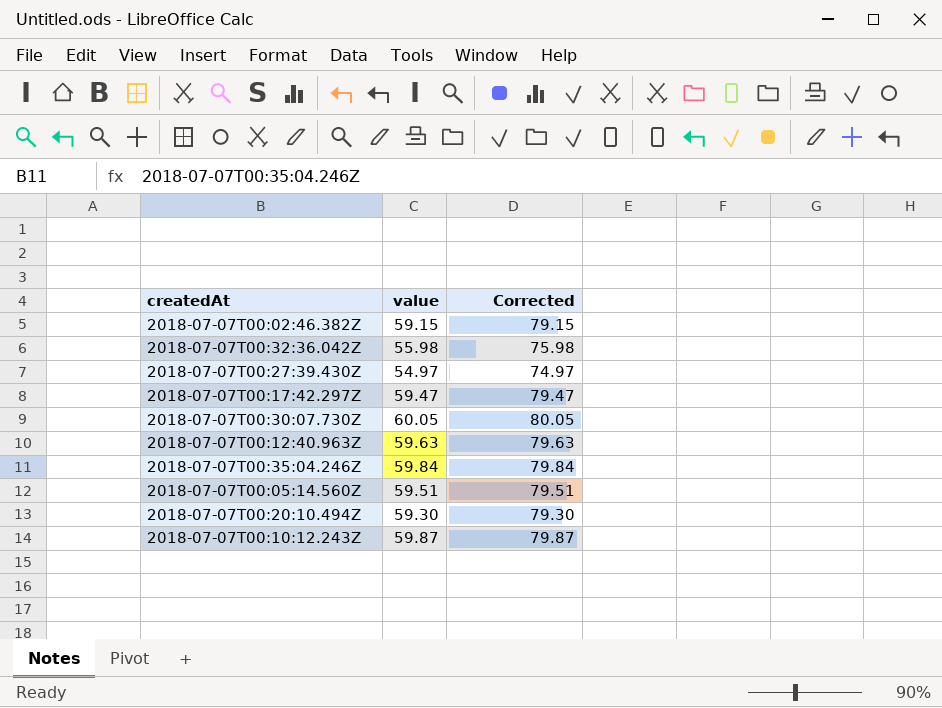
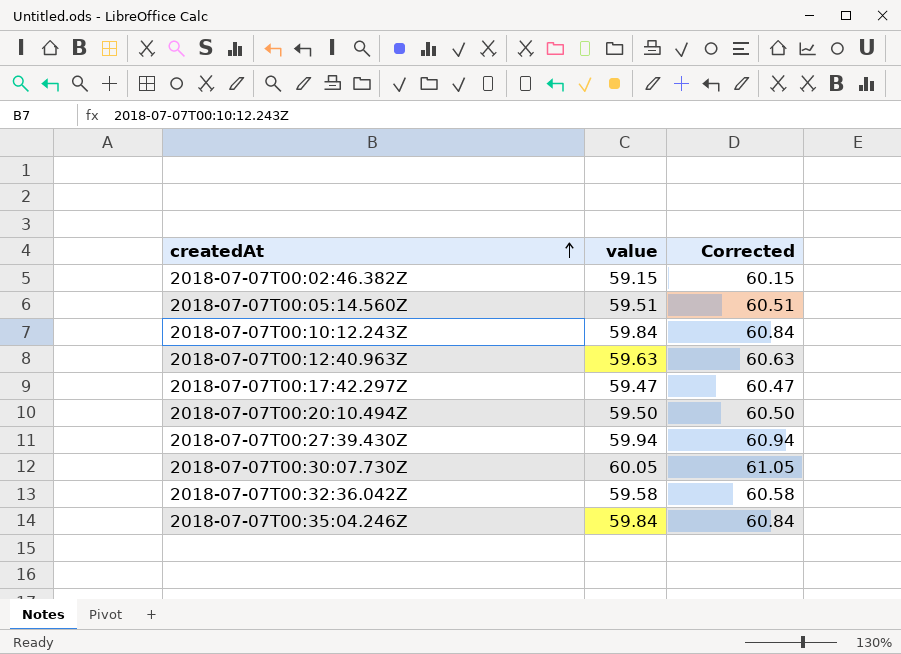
row order: none -> createdAt ascending
column Corrected | formula: [value] + 20 -> [value] + 1
2018-07-07T00:10:12.243Z | value: 59.87 -> 59.84
2018-07-07T00:20:10.494Z | value: 59.30 -> 59.50
2018-07-07T00:27:39.430Z | value: 54.97 -> 59.94
2018-07-07T00:32:36.042Z | value: 55.98 -> 59.58

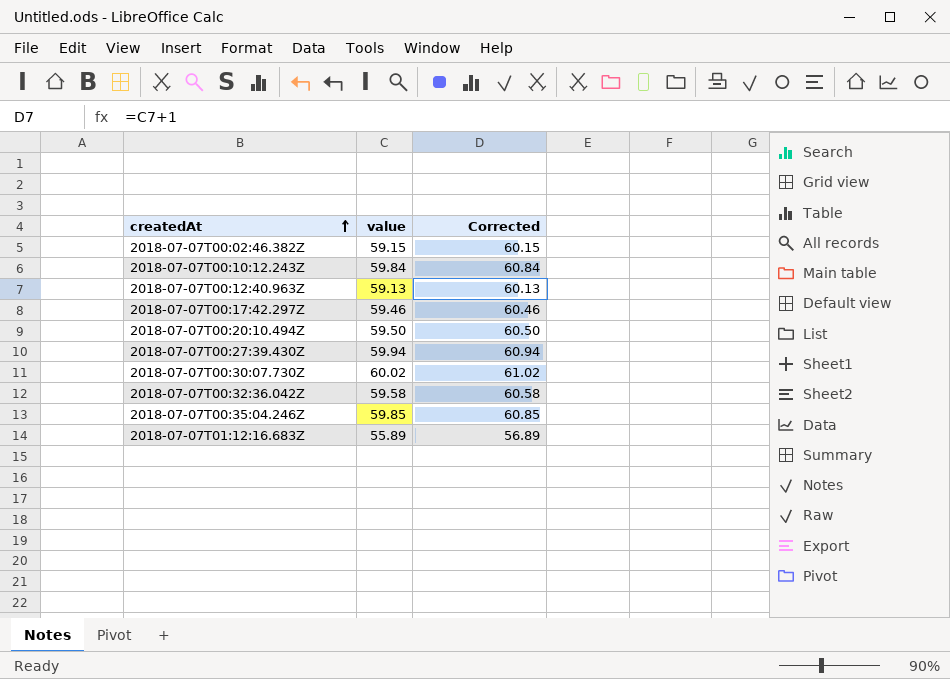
row 2018-07-07T00:05:14.560Z: 59.51 | 60.51 -> none
2018-07-07T00:12:40.963Z | value: 59.63 -> 59.13
2018-07-07T00:12:40.963Z | Corrected: 60.63 -> 60.13
2018-07-07T00:17:42.297Z | value: 59.47 -> 59.46
2018-07-07T00:17:42.297Z | Corrected: 60.47 -> 60.46
2018-07-07T00:30:07.730Z | value: 60.05 -> 60.02
2018-07-07T00:30:07.730Z | Corrected: 61.05 -> 61.02
2018-07-07T00:35:04.246Z | value: 59.84 -> 59.85
2018-07-07T00:35:04.246Z | Corrected: 60.84 -> 60.85
row 2018-07-07T01:12:16.683Z: none -> 55.89 | 56.89

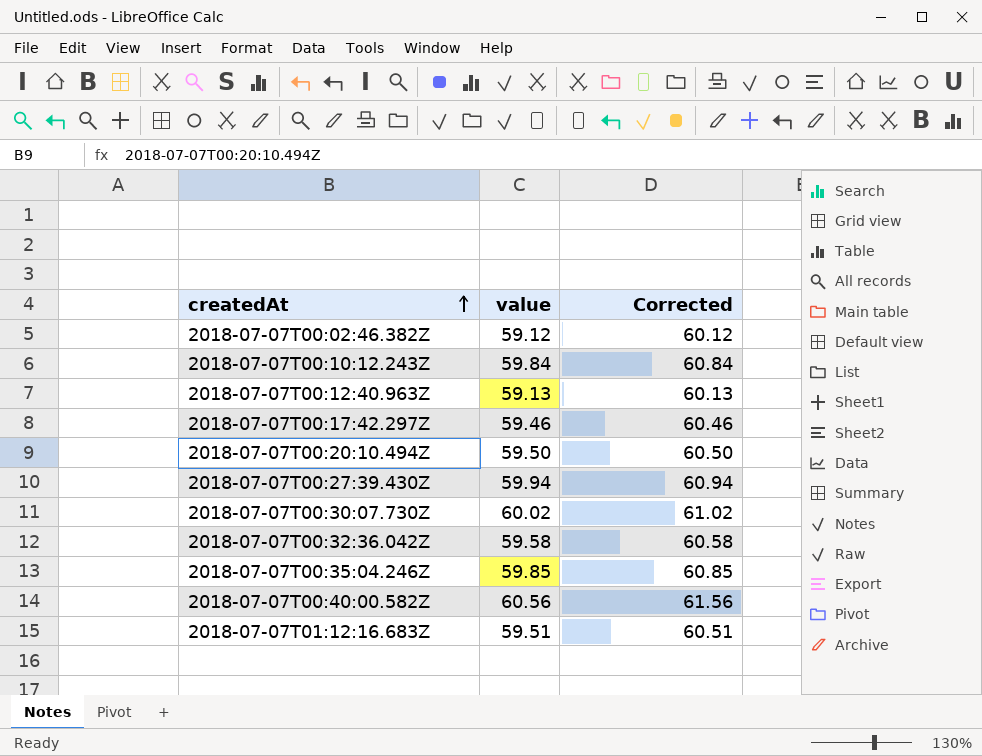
2018-07-07T00:02:46.382Z | value: 59.15 -> 59.12
2018-07-07T00:02:46.382Z | Corrected: 60.15 -> 60.12
row 2018-07-07T00:40:00.582Z: none -> 60.56 | 61.56
2018-07-07T01:12:16.683Z | value: 55.89 -> 59.51
2018-07-07T01:12:16.683Z | Corrected: 56.89 -> 60.51

